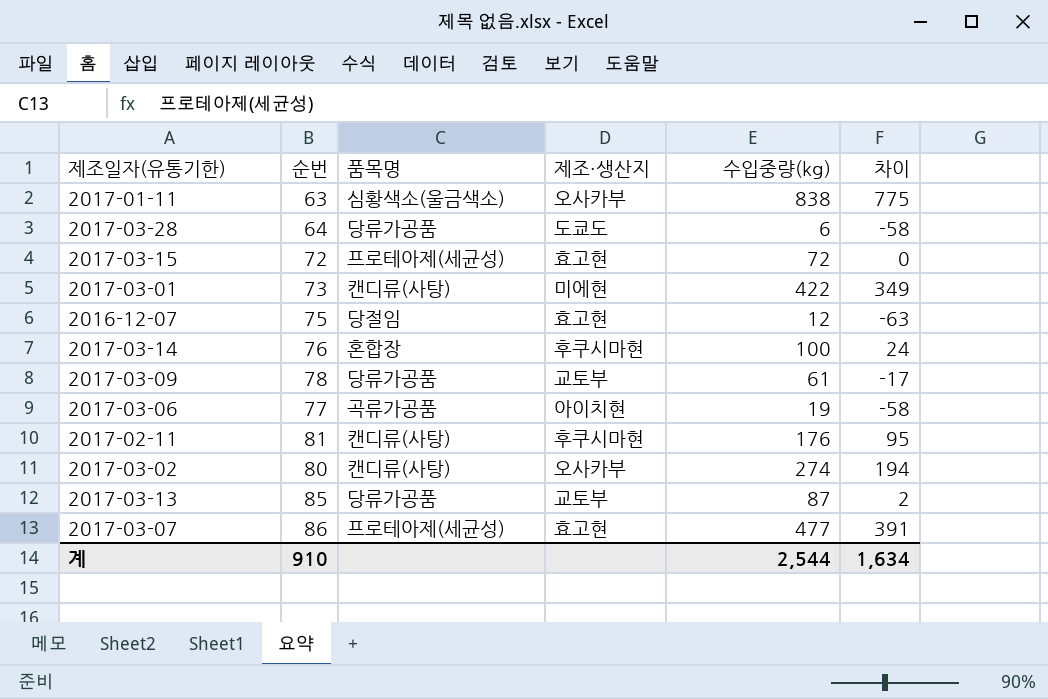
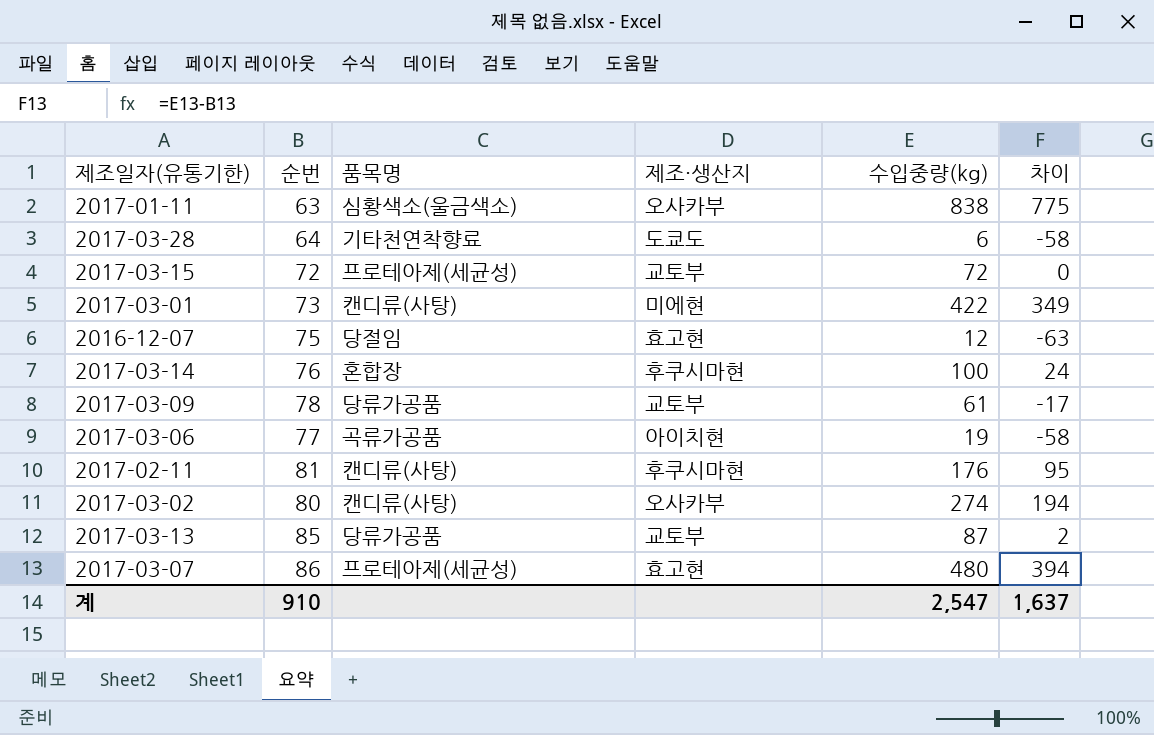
2017-03-28 | 품목명: 당류가공품 -> 기타천연착향료
2017-03-15 | 제조·생산지: 효고현 -> 교토부
2017-03-07 | 수입중량(kg): 477 -> 480
2017-03-07 | 차이: 391 -> 394
계 | 수입중량(kg): 2,544 -> 2,547
계 | 차이: 1,634 -> 1,637

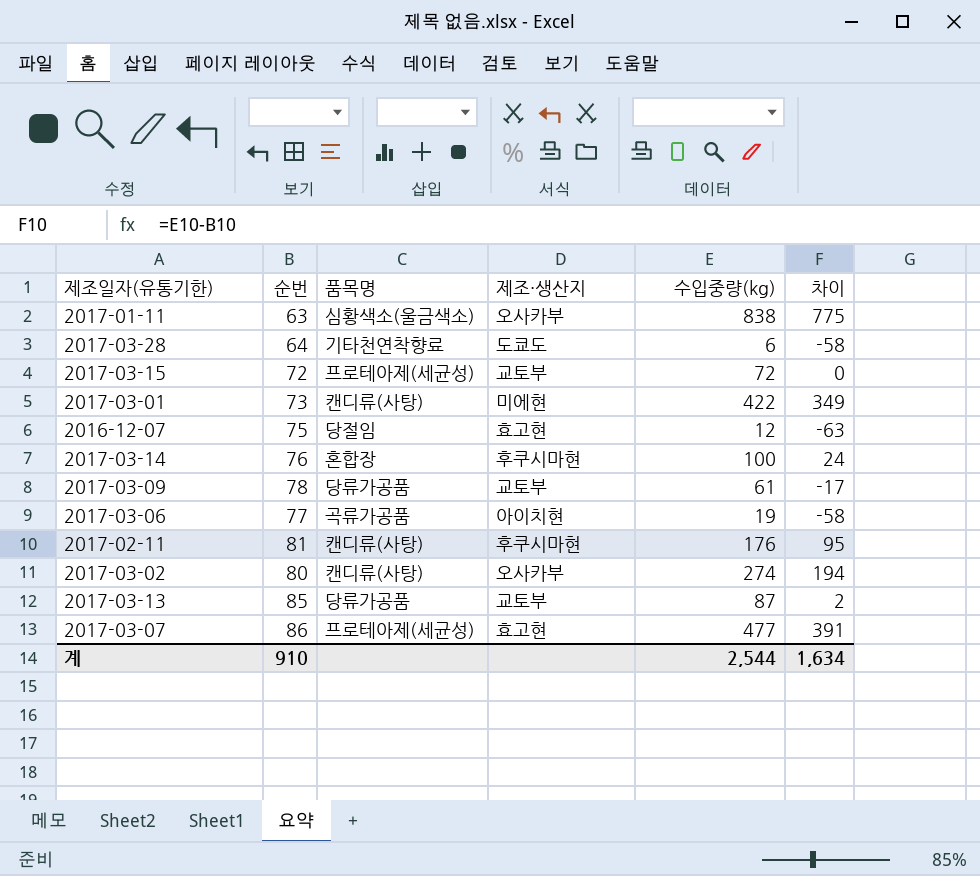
2017-03-07 | 수입중량(kg): 480 -> 477
2017-03-07 | 차이: 394 -> 391
계 | 수입중량(kg): 2,547 -> 2,544
계 | 차이: 1,637 -> 1,634

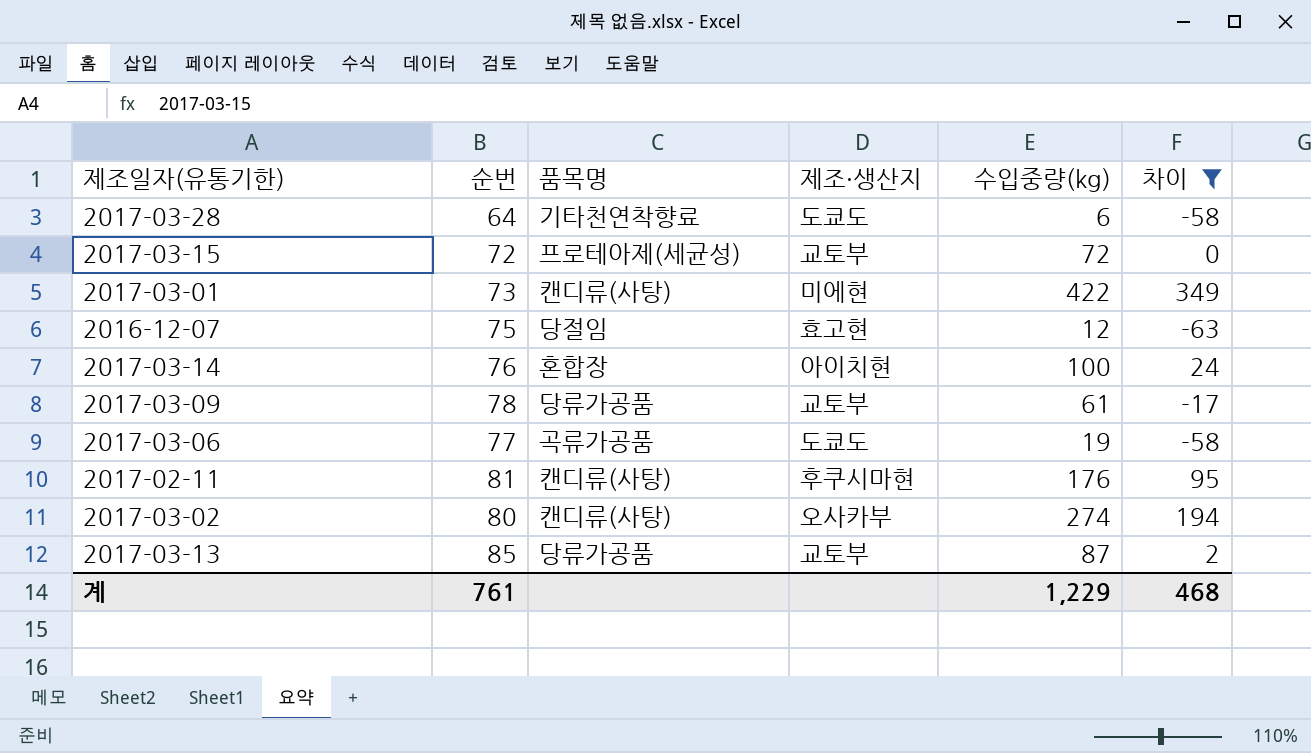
filter: none -> 차이 <= 349
2017-03-14 | 제조·생산지: 후쿠시마현 -> 아이치현
2017-03-06 | 제조·생산지: 아이치현 -> 도쿄도
계 | 순번: 910 -> 761
계 | 수입중량(kg): 2,544 -> 1,229
계 | 차이: 1,634 -> 468

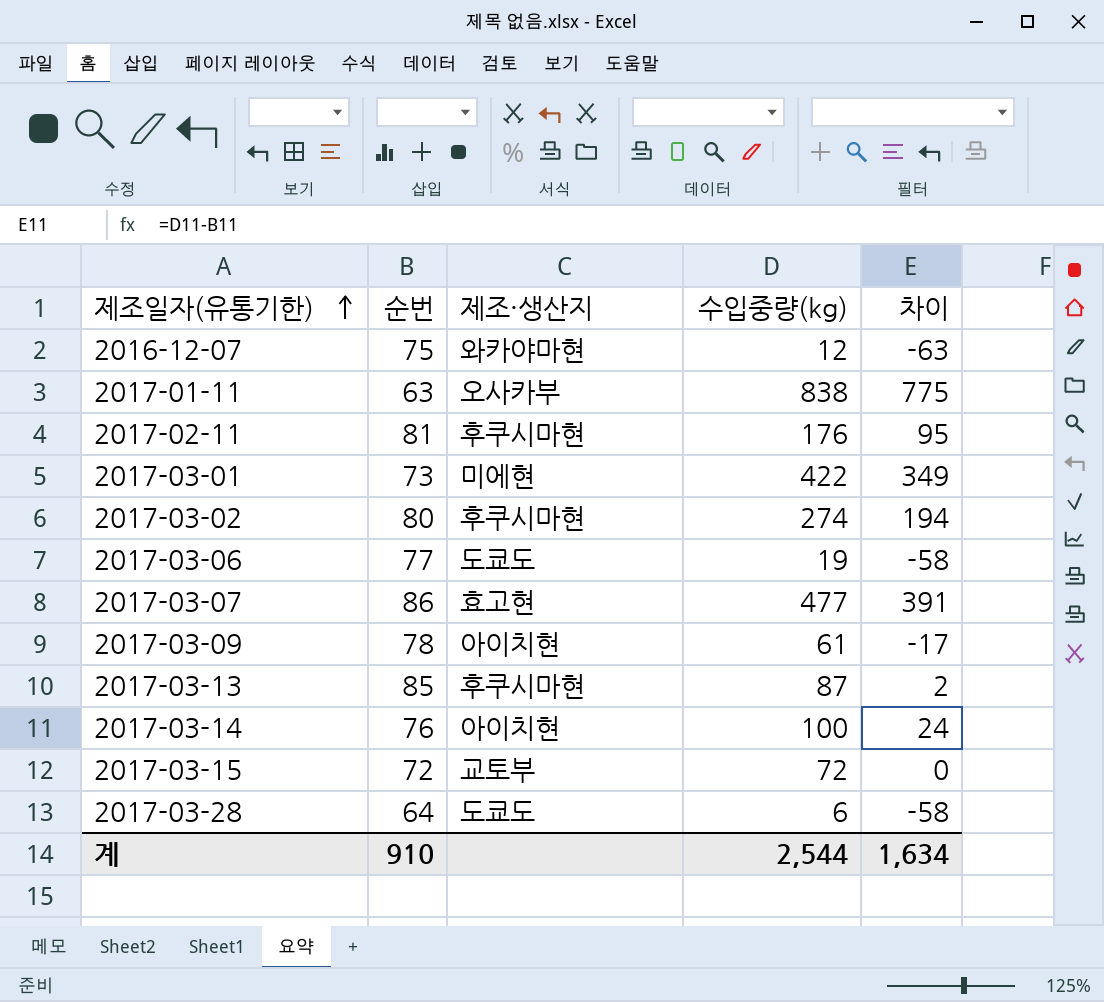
filter: 차이 <= 349 -> none
row order: none -> 제조일자(유통기한) ascending
column 품목명 | position: 3 -> none
2016-12-07 | 제조·생산지: 효고현 -> 와카야마현
2017-03-02 | 제조·생산지: 오사카부 -> 후쿠시마현
2017-03-09 | 제조·생산지: 교토부 -> 아이치현
2017-03-13 | 제조·생산지: 교토부 -> 후쿠시마현
계 | 순번: 761 -> 910
계 | 수입중량(kg): 1,229 -> 2,544
계 | 차이: 468 -> 1,634

